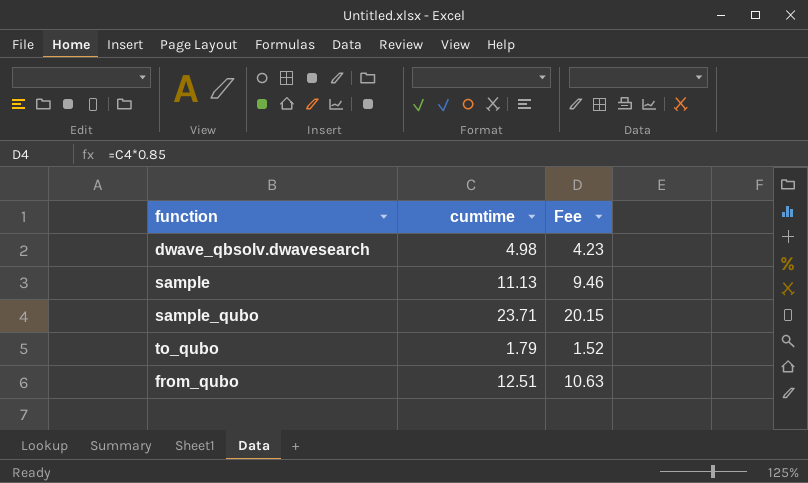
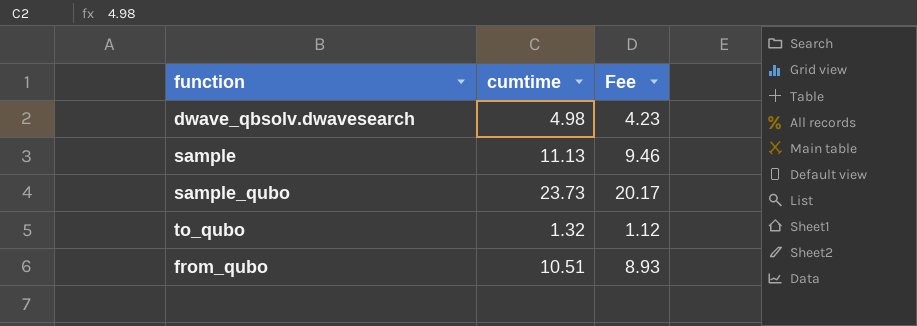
sample_qubo | cumtime: 23.71 -> 23.73
sample_qubo | Fee: 20.15 -> 20.17
to_qubo | cumtime: 1.79 -> 1.32
to_qubo | Fee: 1.52 -> 1.12
from_qubo | cumtime: 12.51 -> 10.51
from_qubo | Fee: 10.63 -> 8.93

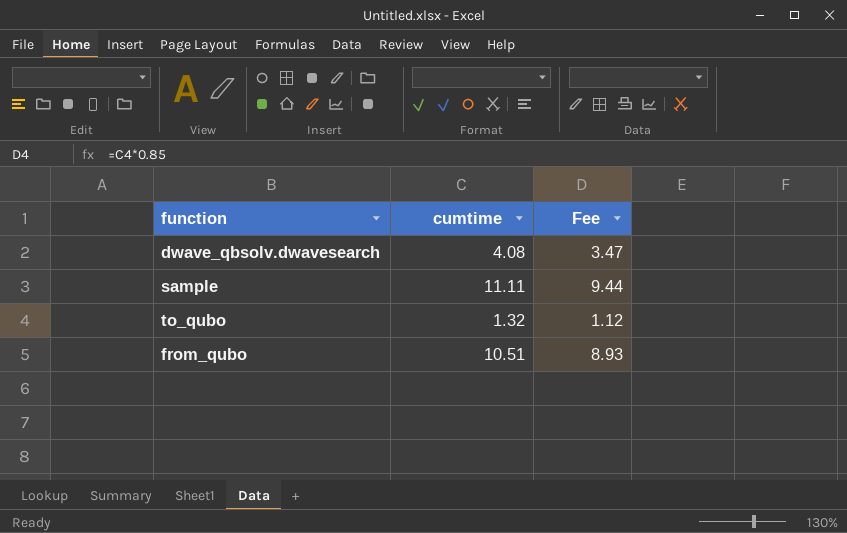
row sample_qubo: 23.73 | 20.17 -> none
dwave_qbsolv.dwavesearch | cumtime: 4.98 -> 4.08
dwave_qbsolv.dwavesearch | Fee: 4.23 -> 3.47
sample | cumtime: 11.13 -> 11.11
sample | Fee: 9.46 -> 9.44

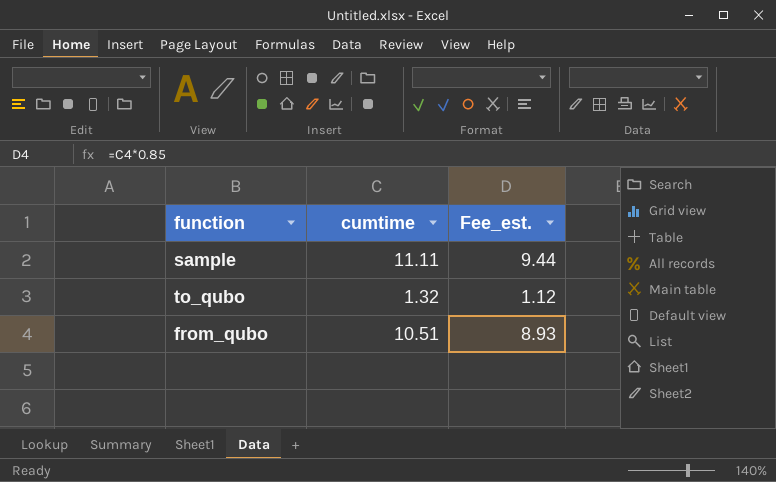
column name: Fee -> Fee_est.
row dwave_qbsolv.dwavesearch: 4.08 | 3.47 -> none

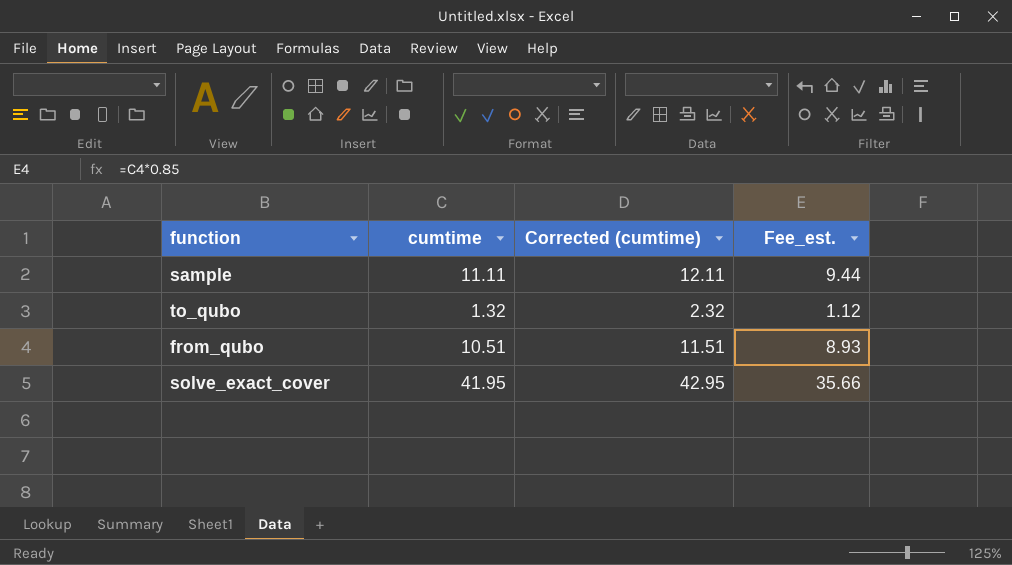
column Corrected (cumtime) | formula: none -> [cumtime] + 1
row solve_exact_cover: none -> 41.95 | 42.95 | 35.66

